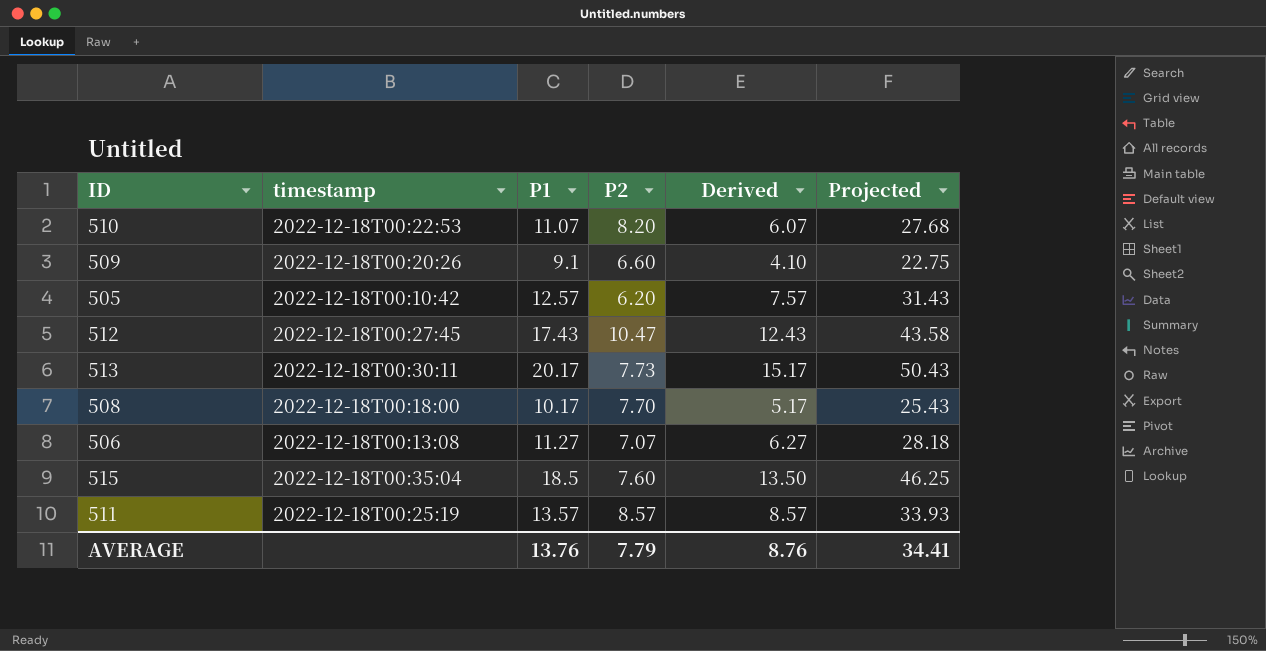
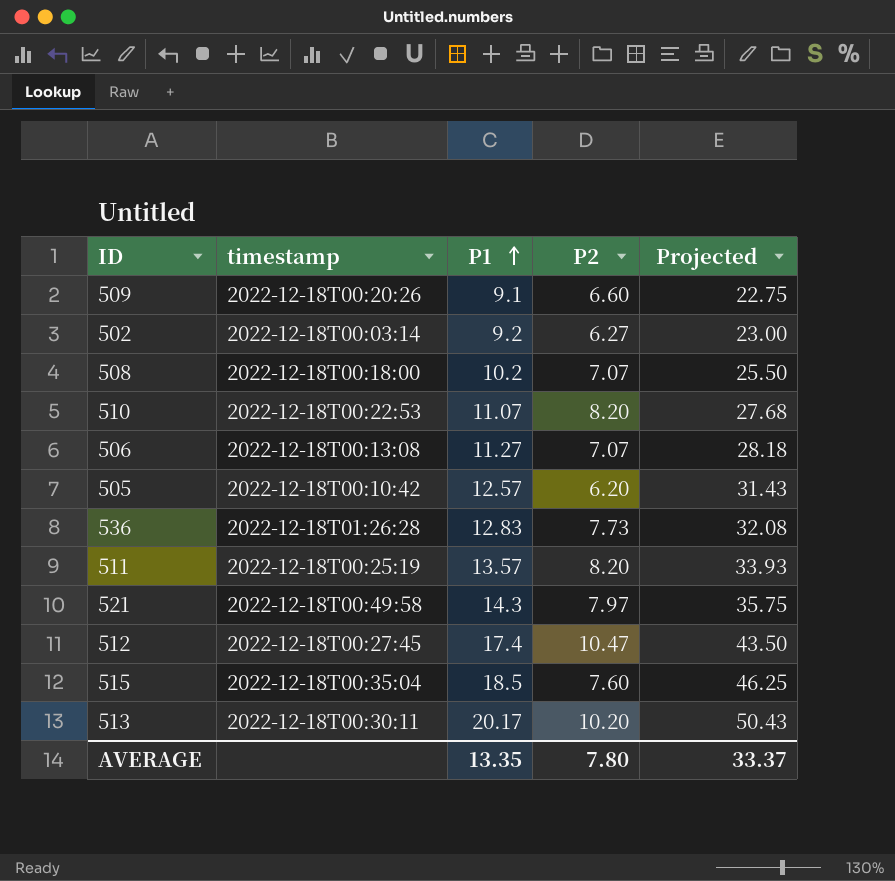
row order: none -> P1 ascending
column Derived | formula: [P1] - 5 -> none
row 502: none -> 2022-12-18T00:03:14 | 9.2 | 6.27 | 23.00
508 | P1: 10.17 -> 10.2
508 | P2: 7.70 -> 7.07
508 | Projected: 25.43 -> 25.50
row 536: none -> 2022-12-18T01:26:28 | 12.83 | 7.73 | 32.08
511 | P2: 8.57 -> 8.20
row 521: none -> 2022-12-18T00:49:58 | 14.3 | 7.97 | 35.75
512 | P1: 17.43 -> 17.4
512 | Projected: 43.58 -> 43.50
513 | P2: 7.73 -> 10.20
AVERAGE | P1: 13.76 -> 13.35
AVERAGE | P2: 7.79 -> 7.80
AVERAGE | Projected: 34.41 -> 33.37

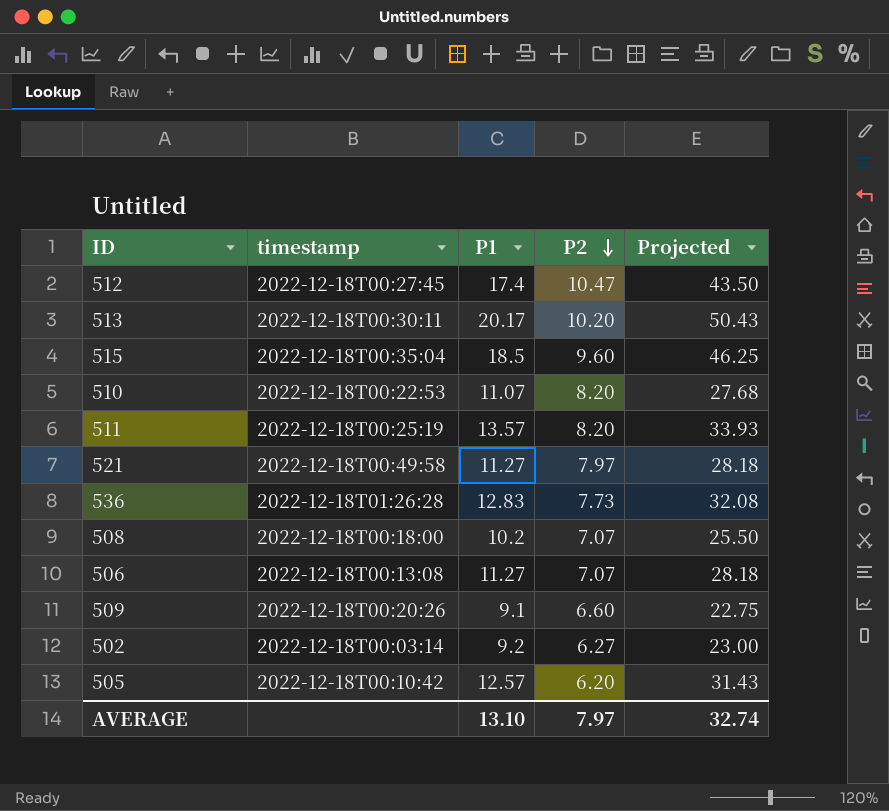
row order: P1 ascending -> P2 descending
515 | P2: 7.60 -> 9.60
521 | P1: 14.3 -> 11.27
521 | Projected: 35.75 -> 28.18
AVERAGE | P1: 13.35 -> 13.10
AVERAGE | P2: 7.80 -> 7.97
AVERAGE | Projected: 33.37 -> 32.74

